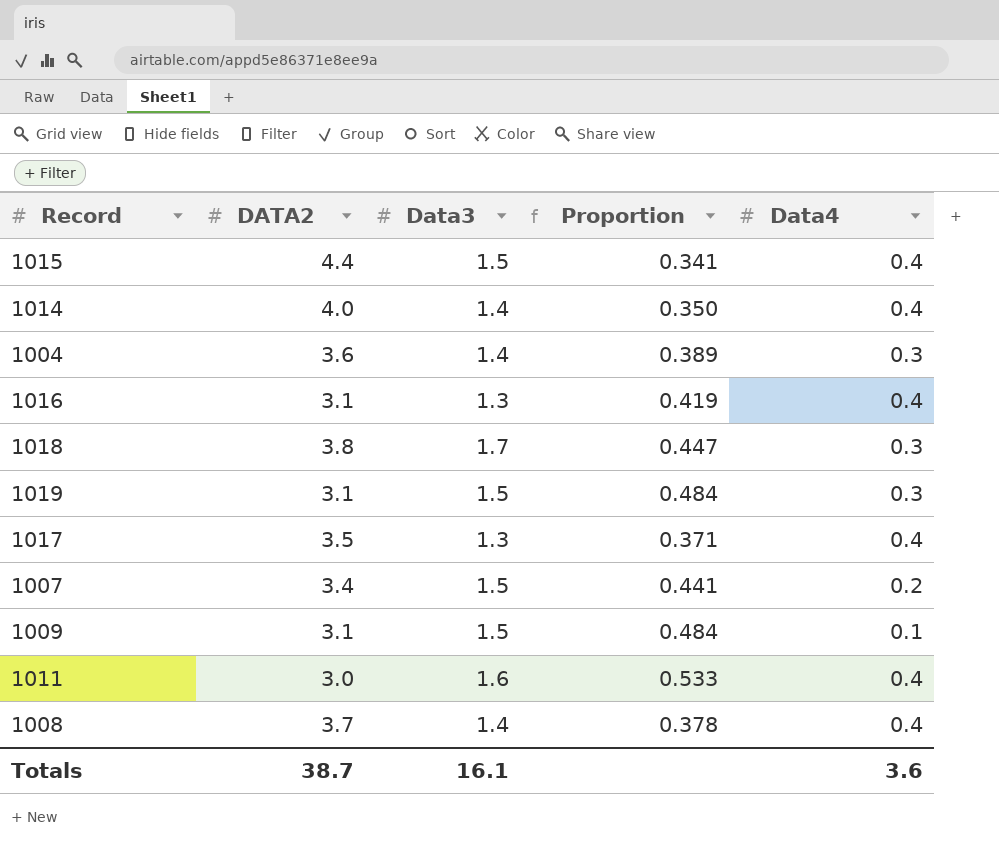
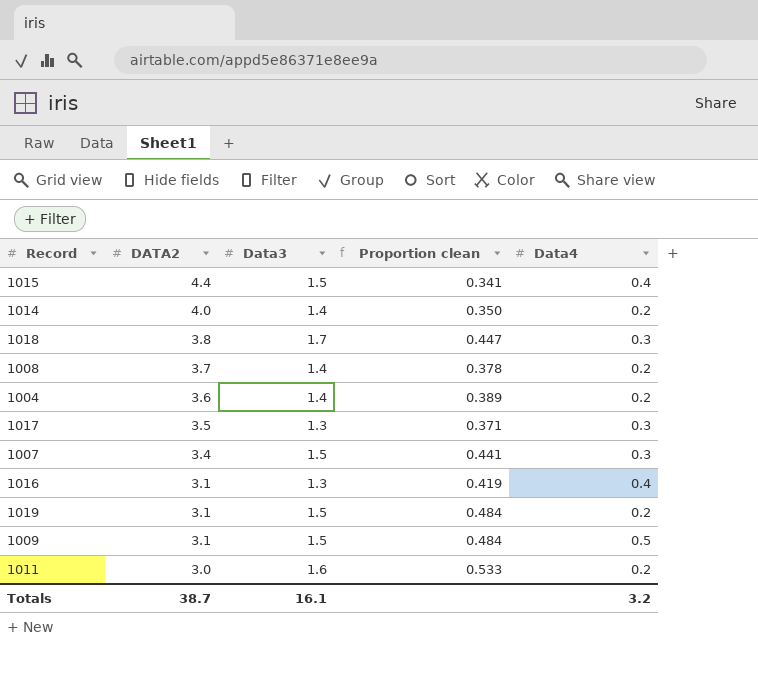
row order: none -> DATA2 descending
column name: Proportion -> Proportion clean
1014 | Data4: 0.4 -> 0.2
1008 | Data4: 0.4 -> 0.2
1004 | Data4: 0.3 -> 0.2
1017 | Data4: 0.4 -> 0.3
1007 | Data4: 0.2 -> 0.3
1019 | Data4: 0.3 -> 0.2
1009 | Data4: 0.1 -> 0.5
1011 | Data4: 0.4 -> 0.2
Totals | Data4: 3.6 -> 3.2

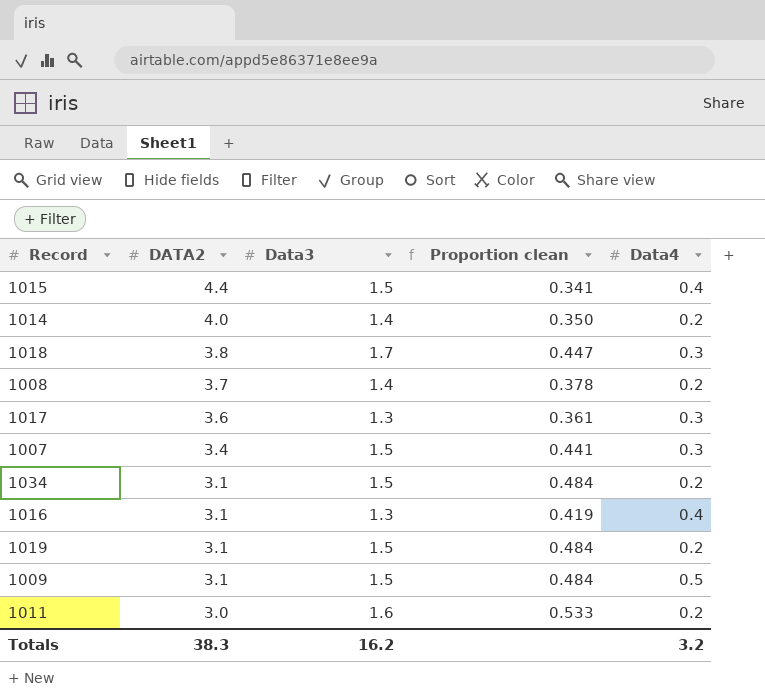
row 1004: 3.6 | 1.4 | 0.389 | 0.2 -> none
1017 | DATA2: 3.5 -> 3.6
1017 | Proportion clean: 0.371 -> 0.361
row 1034: none -> 3.1 | 1.5 | 0.484 | 0.2
Totals | DATA2: 38.7 -> 38.3
Totals | Data3: 16.1 -> 16.2

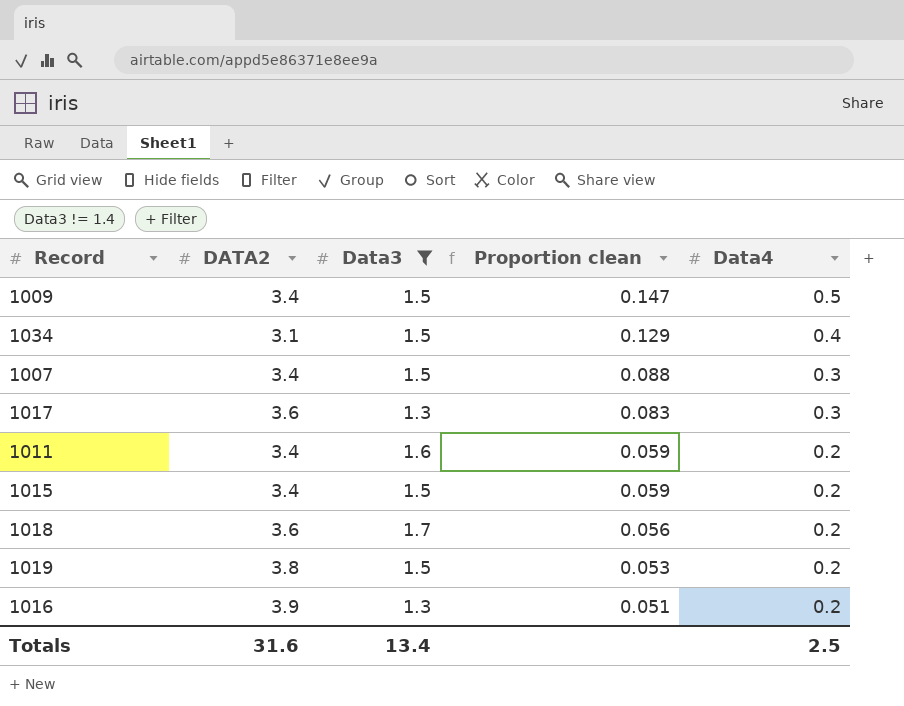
filter: none -> Data3 != 1.4
row order: DATA2 descending -> Proportion clean descending
column Proportion clean | formula: [Data3] / [DATA2] -> [Data4] / [DATA2]
1009 | DATA2: 3.1 -> 3.4
1034 | Data4: 0.2 -> 0.4
1011 | DATA2: 3.0 -> 3.4
1015 | DATA2: 4.4 -> 3.4
1015 | Data4: 0.4 -> 0.2
1018 | DATA2: 3.8 -> 3.6
1018 | Data4: 0.3 -> 0.2
1019 | DATA2: 3.1 -> 3.8
1016 | DATA2: 3.1 -> 3.9
1016 | Data4: 0.4 -> 0.2
Totals | DATA2: 38.3 -> 31.6
Totals | Data3: 16.2 -> 13.4
Totals | Data4: 3.2 -> 2.5

